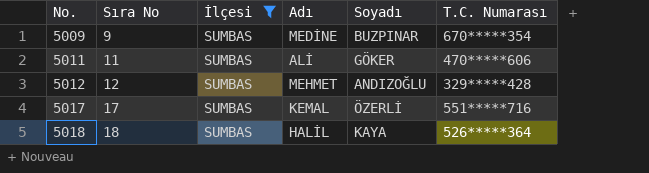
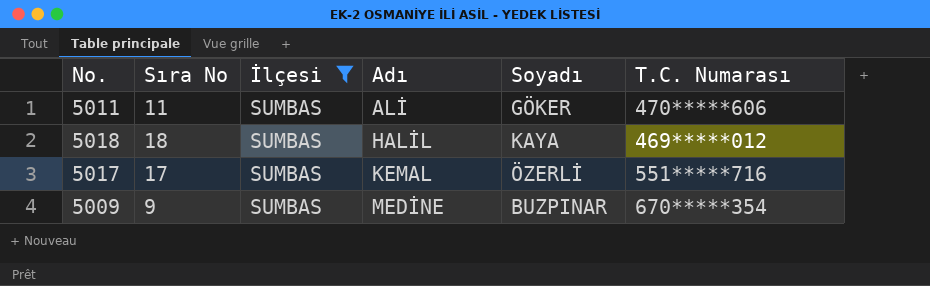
row order: No. ascending -> Adı ascending
row 5012: 12 | SUMBAS | MEHMET | ANDIZOĞLU | 329*****428 -> none
5018 | T.C. Numarası: 526*****364 -> 469*****012

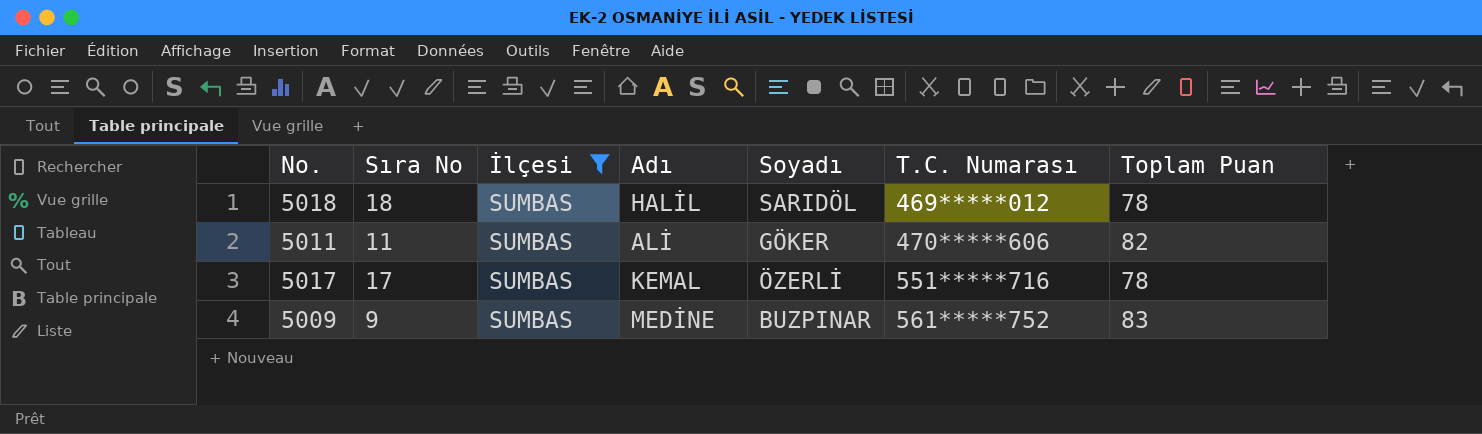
row order: Adı ascending -> T.C. Numarası ascending
column Toplam Puan | position: none -> 7
5018 | Soyadı: KAYA -> SARIDÖL
5009 | T.C. Numarası: 670*****354 -> 561*****752

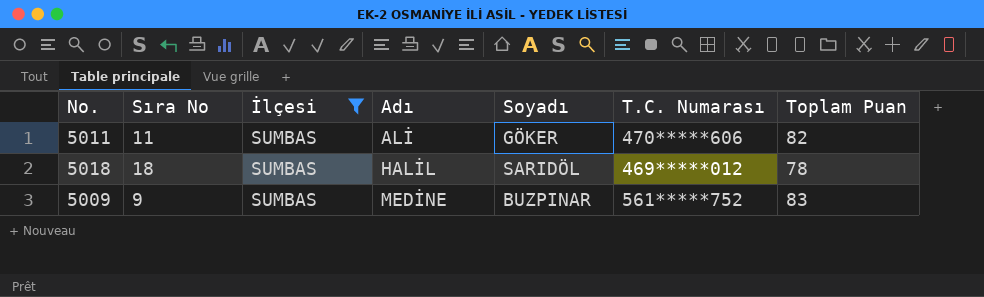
row order: T.C. Numarası ascending -> Adı ascending
row 5017: 17 | SUMBAS | KEMAL | ÖZERLİ | 551*****716 | 78 -> none

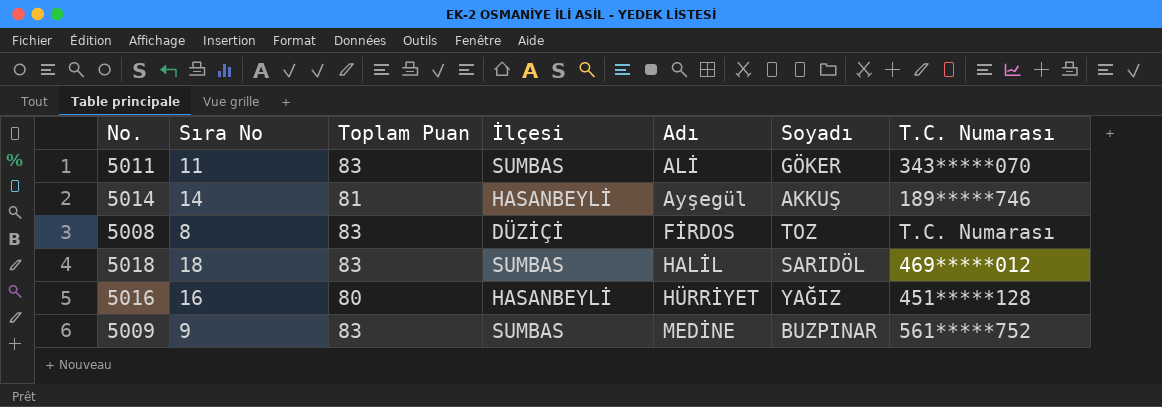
filter: İlçesi = SUMBAS -> none
column Toplam Puan | position: 7 -> 3
5011 | Toplam Puan: 82 -> 83
5011 | T.C. Numarası: 470*****606 -> 343*****070
5018 | Toplam Puan: 78 -> 83

